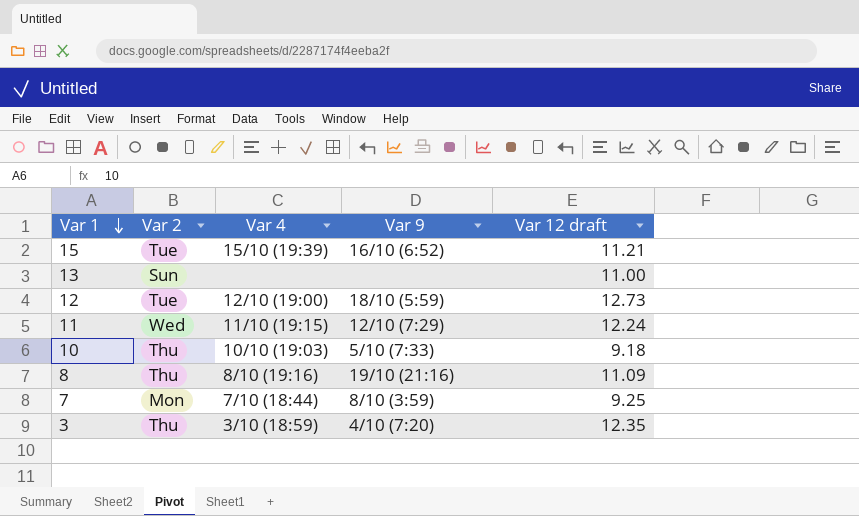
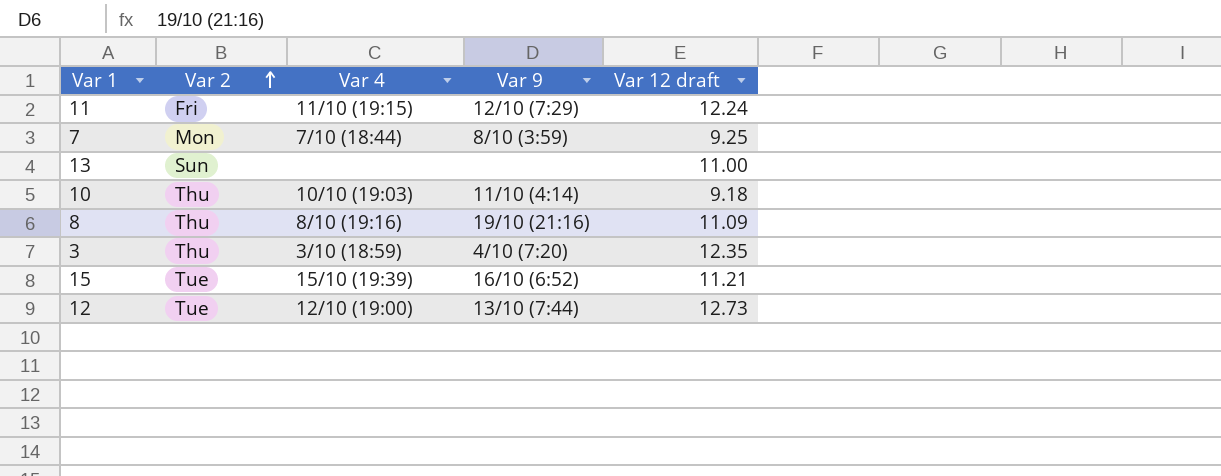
row order: Var 1 descending -> Var 2 ascending
11 | Var 2: Wed -> Fri
10 | Var 9: 5/10 (7:33) -> 11/10 (4:14)
12 | Var 9: 18/10 (5:59) -> 13/10 (7:44)

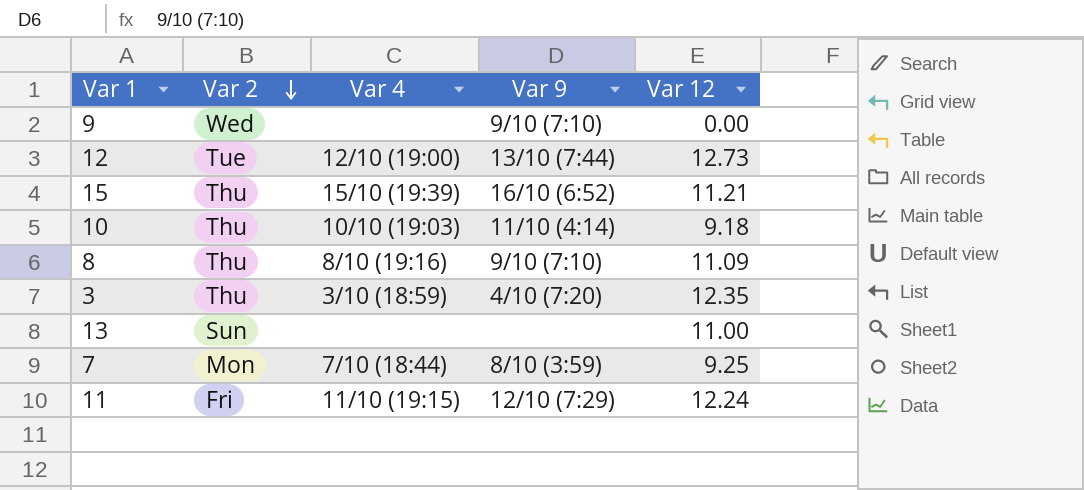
row order: Var 2 ascending -> Var 2 descending
column name: Var 12 draft -> Var 12
row 9: none -> Wed | none | 9/10 (7:10) | 0.00
15 | Var 2: Tue -> Thu
8 | Var 9: 19/10 (21:16) -> 9/10 (7:10)

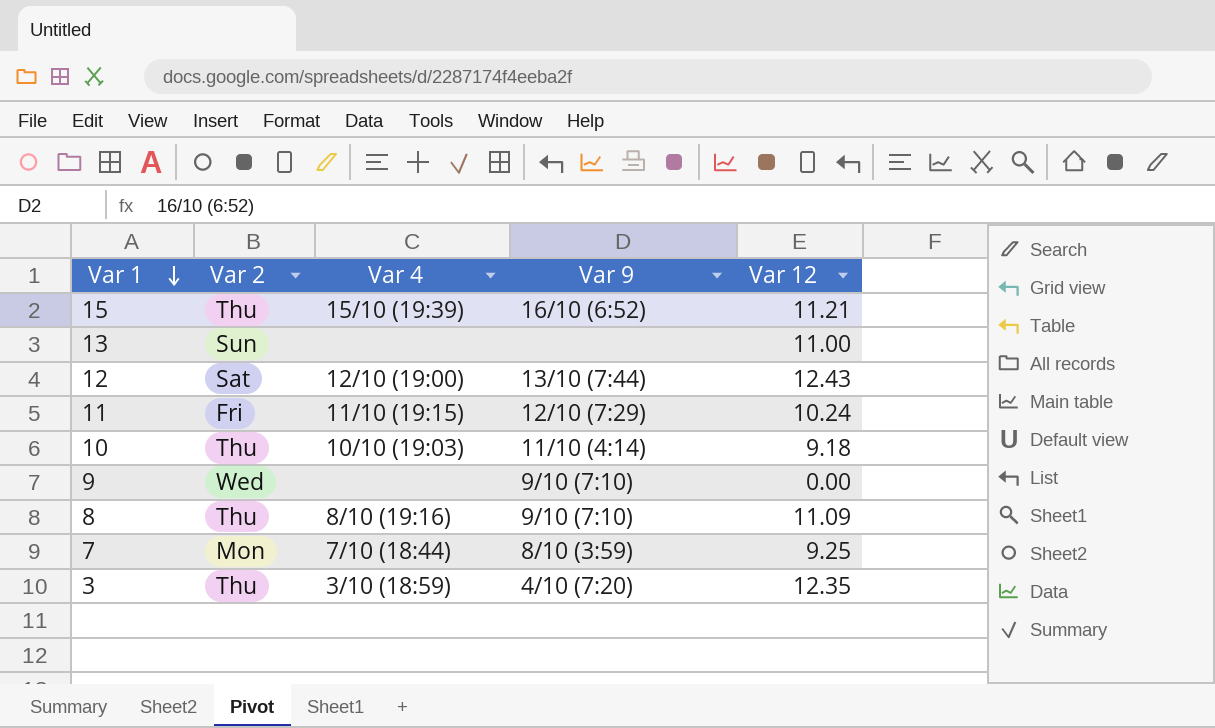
row order: Var 2 descending -> Var 1 descending
12 | Var 2: Tue -> Sat
12 | Var 12: 12.73 -> 12.43
11 | Var 12: 12.24 -> 10.24

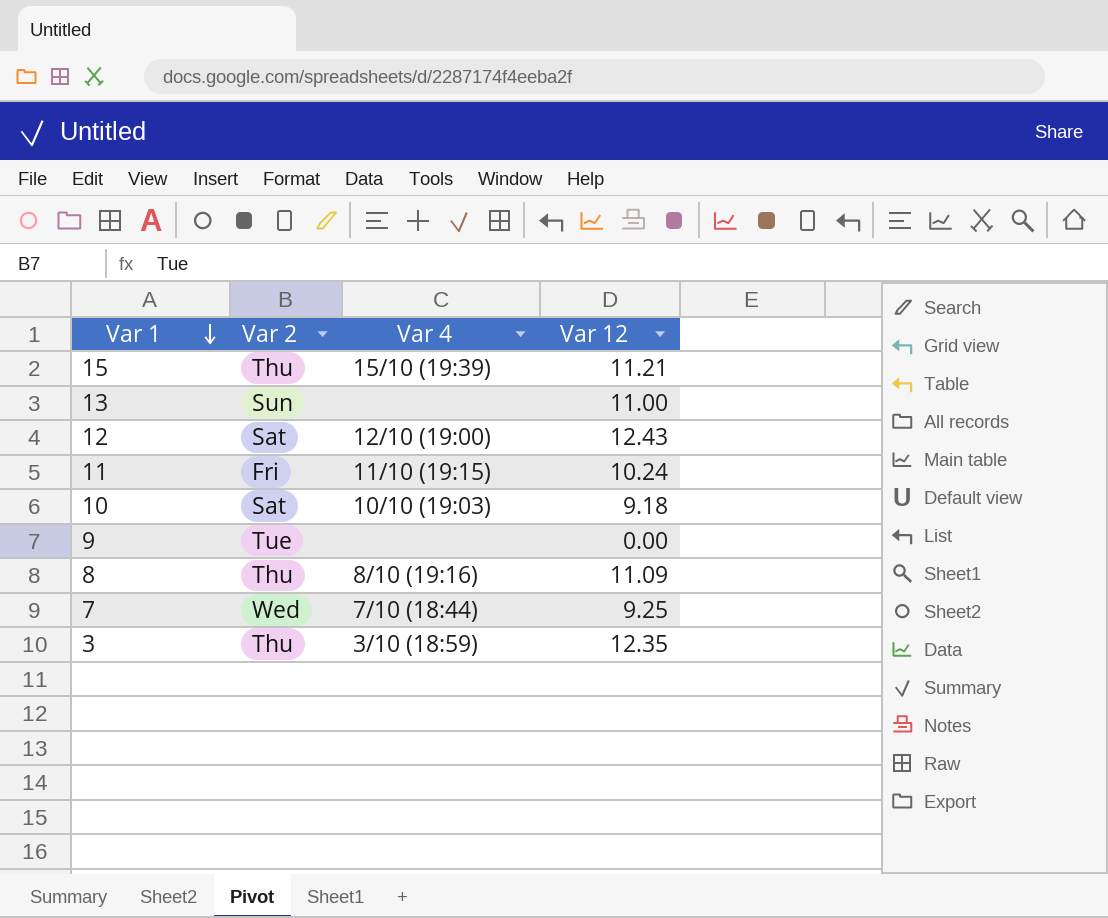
column Var 9 | position: 4 -> none
10 | Var 2: Thu -> Sat
9 | Var 2: Wed -> Tue
7 | Var 2: Mon -> Wed

